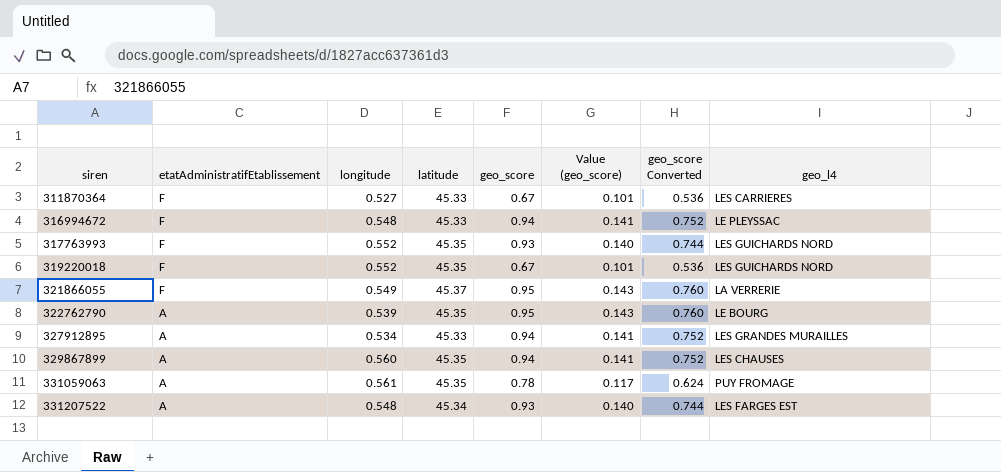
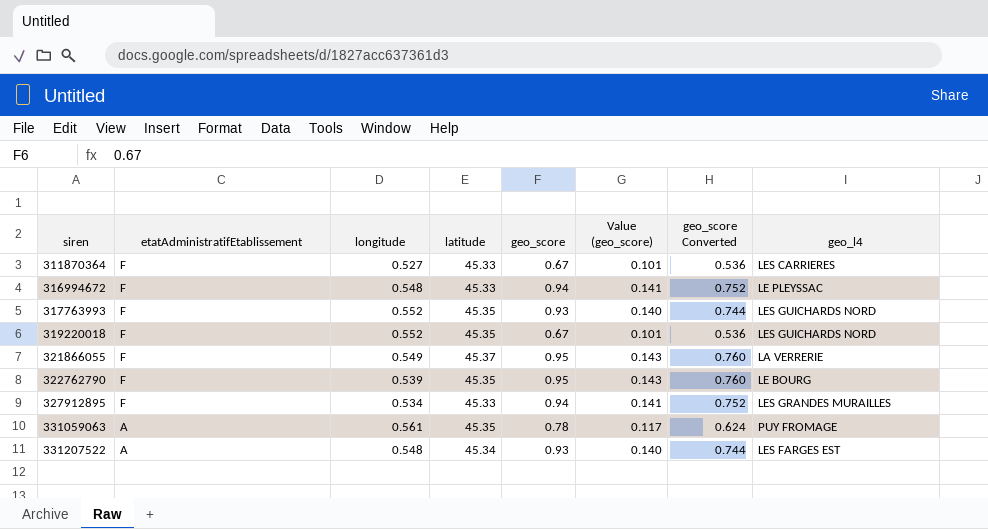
row 329867899: A | 0.560 | 45.35 | 0.94 | 0.141 | 0.752 | LES CHAUSES -> none
322762790 | etatAdministratifEtablissement: A -> F
327912895 | etatAdministratifEtablissement: A -> F

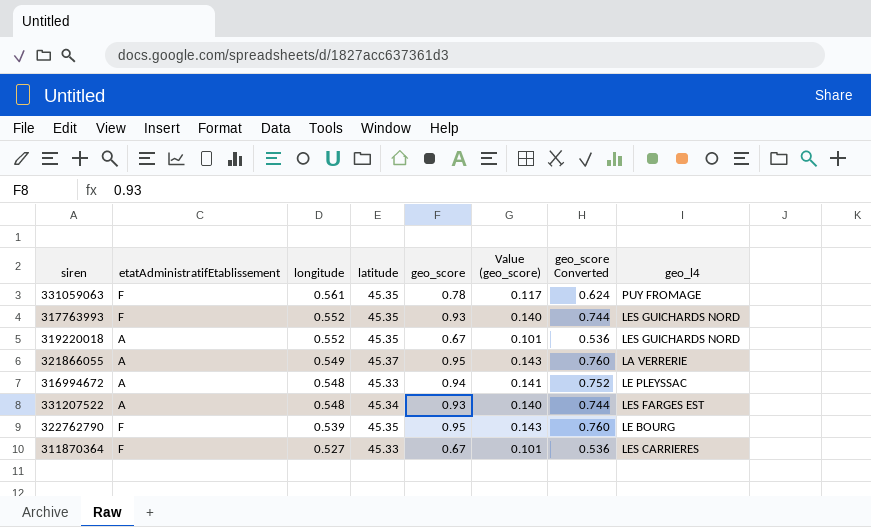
row order: siren ascending -> longitude descending
row 327912895: F | 0.534 | 45.33 | 0.94 | 0.141 | 0.752 | LES GRANDES MURAILLES -> none
331059063 | etatAdministratifEtablissement: A -> F
319220018 | etatAdministratifEtablissement: F -> A
321866055 | etatAdministratifEtablissement: F -> A
316994672 | etatAdministratifEtablissement: F -> A

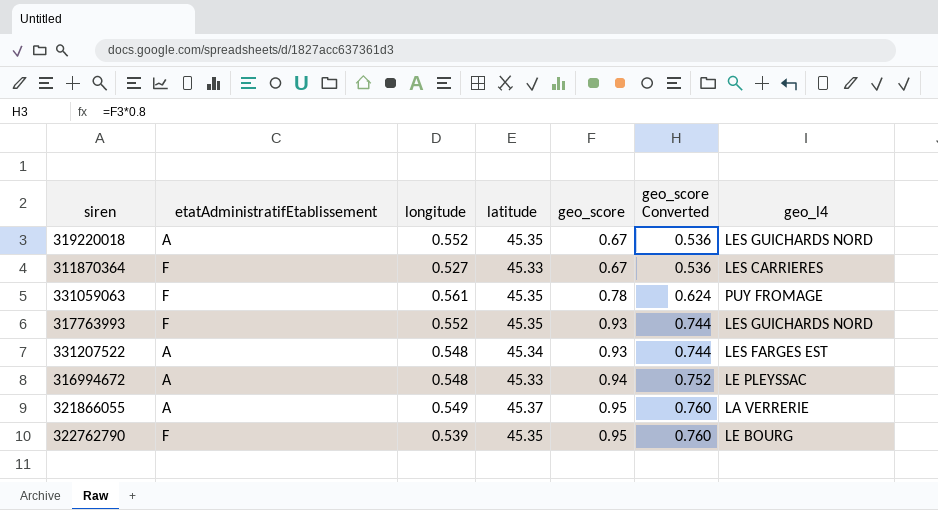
row order: longitude descending -> geo_score ascending
column Value (geo_score) | formula: [geo_score] * 0.15 -> none

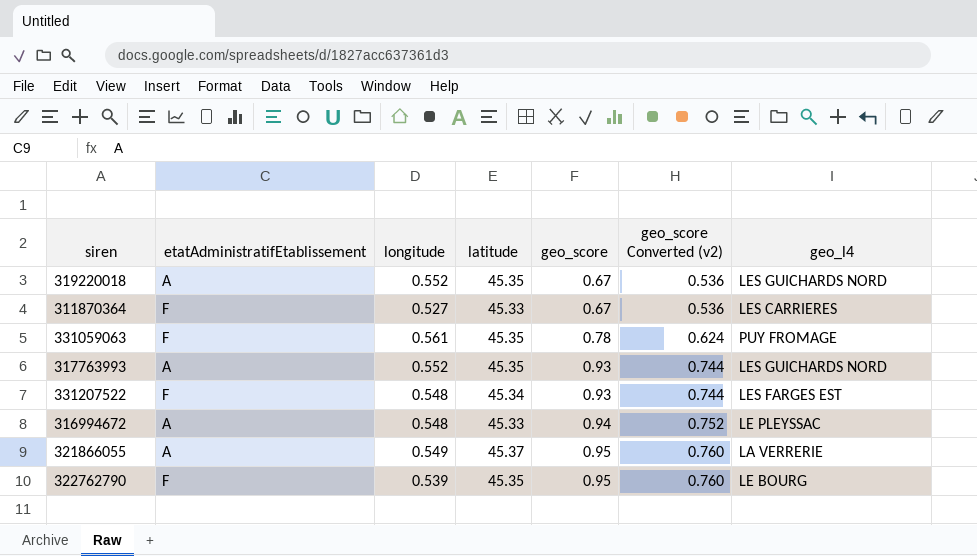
column name: geo_score Converted -> geo_score Converted (v2)
317763993 | etatAdministratifEtablissement: F -> A
331207522 | etatAdministratifEtablissement: A -> F

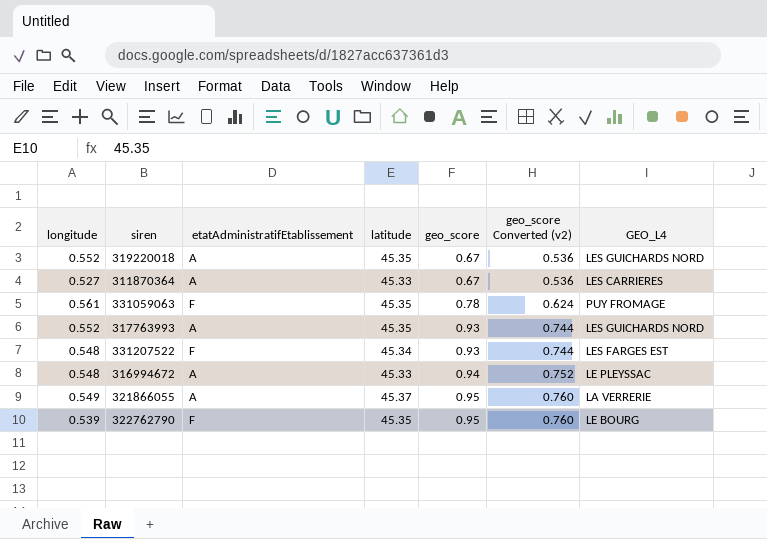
column longitude | position: 3 -> 1
column name: geo_l4 -> GEO_L4
311870364 | etatAdministratifEtablissement: F -> A

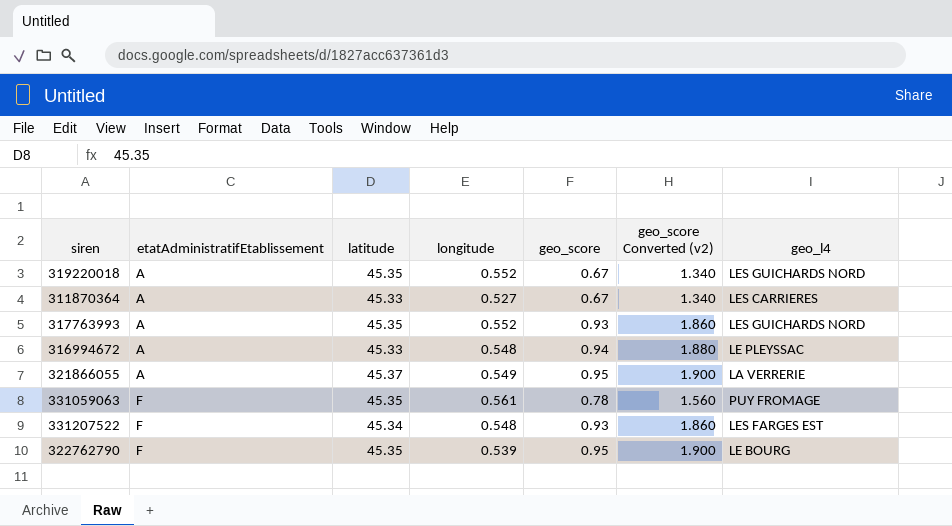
row order: geo_score ascending -> etatAdministratifEtablissement ascending
column longitude | position: 1 -> 4
column geo_score Converted (v2) | formula: [geo_score] * 0.8 -> [geo_score] * 2
column name: GEO_L4 -> geo_l4

